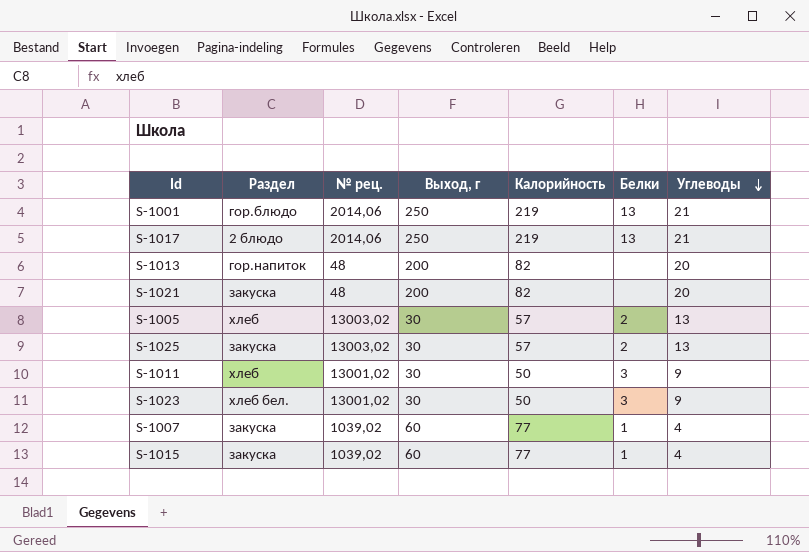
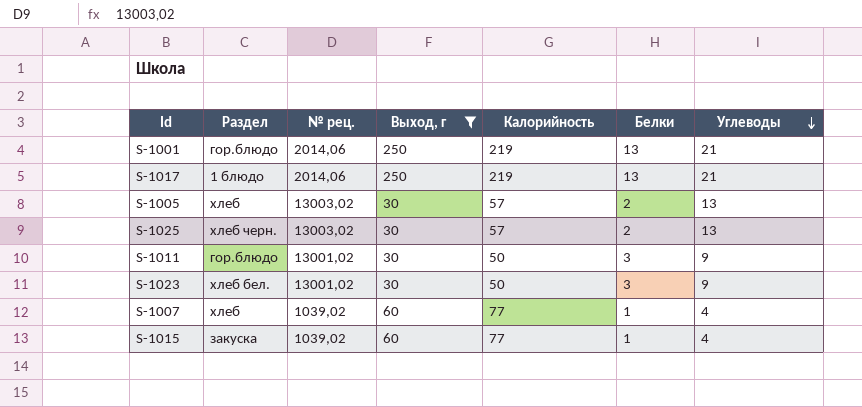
filter: none -> Выход, г != 200
S-1017 | Раздел: 2 блюдо -> 1 блюдо
S-1025 | Раздел: закуска -> хлеб черн.
S-1011 | Раздел: хлеб -> гор.блюдо
S-1007 | Раздел: закуска -> хлеб

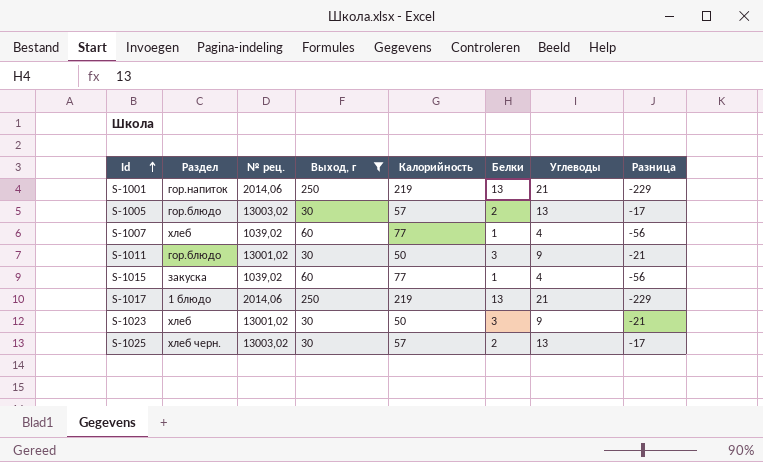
row order: Углеводы descending -> Id ascending
column Разница | formula: none -> [Углеводы] - [Выход, г]
S-1001 | Раздел: гор.блюдо -> гор.напиток
S-1005 | Раздел: хлеб -> гор.блюдо
S-1023 | Раздел: хлеб бел. -> хлеб

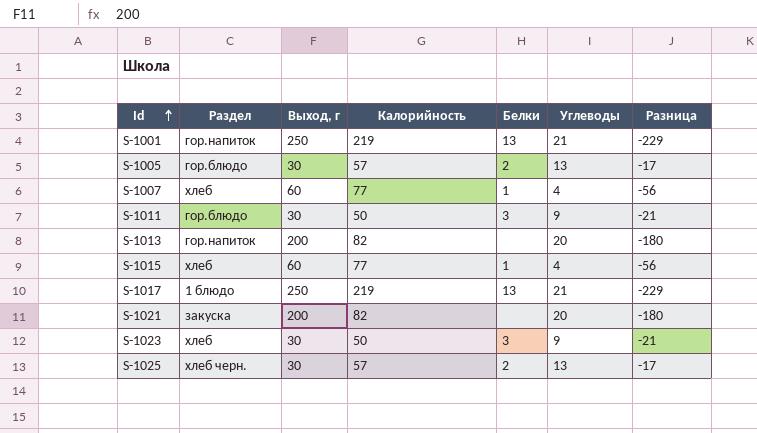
filter: Выход, г != 200 -> none
column № рец. | position: 3 -> none
S-1015 | Раздел: закуска -> хлеб

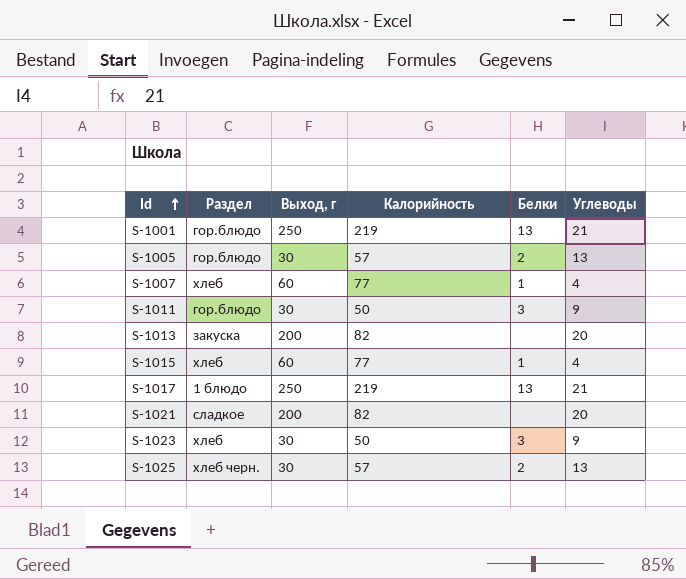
column Разница | formula: [Углеводы] - [Выход, г] -> none
S-1001 | Раздел: гор.напиток -> гор.блюдо
S-1013 | Раздел: гор.напиток -> закуска
S-1021 | Раздел: закуска -> сладкое

